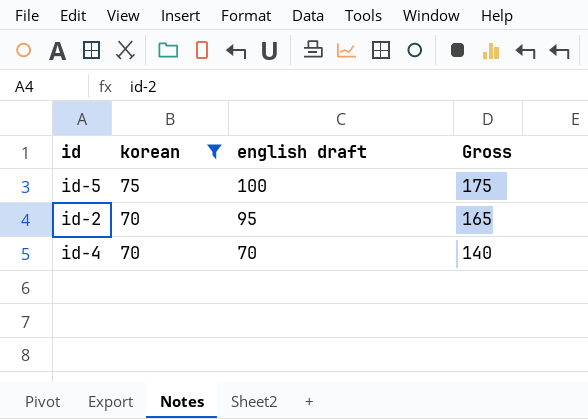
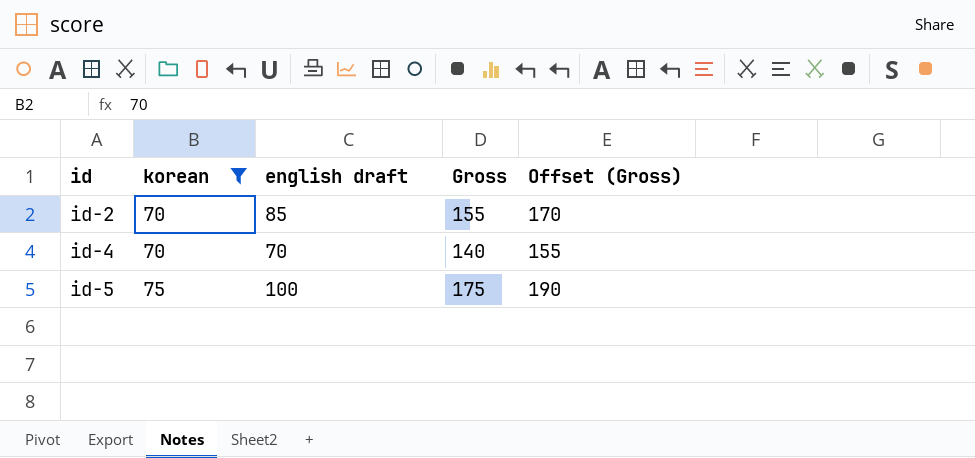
row order: korean descending -> id ascending
column Offset (Gross) | formula: none -> [Gross] + 15
id-2 | english draft: 95 -> 85
id-2 | Gross: 165 -> 155

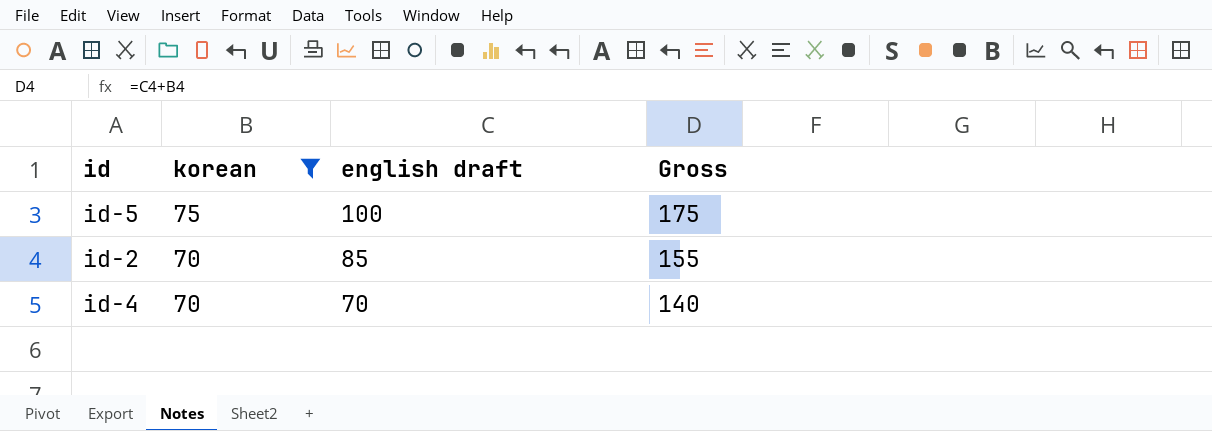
row order: id ascending -> korean descending
column Offset (Gross) | formula: [Gross] + 15 -> none

